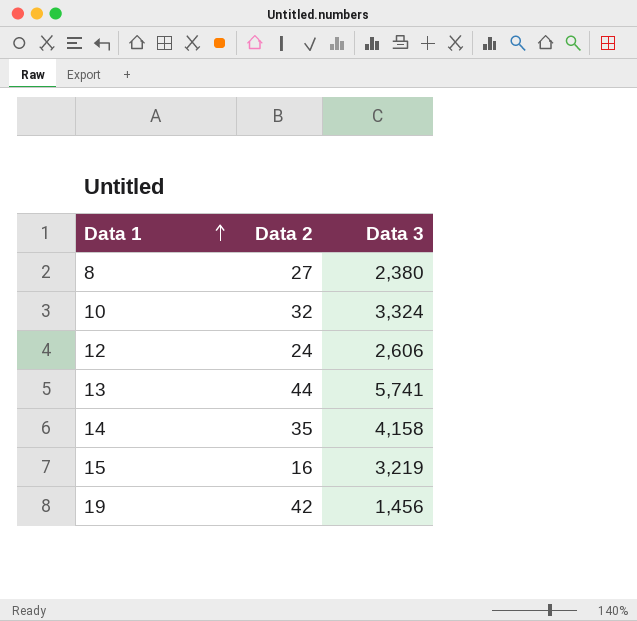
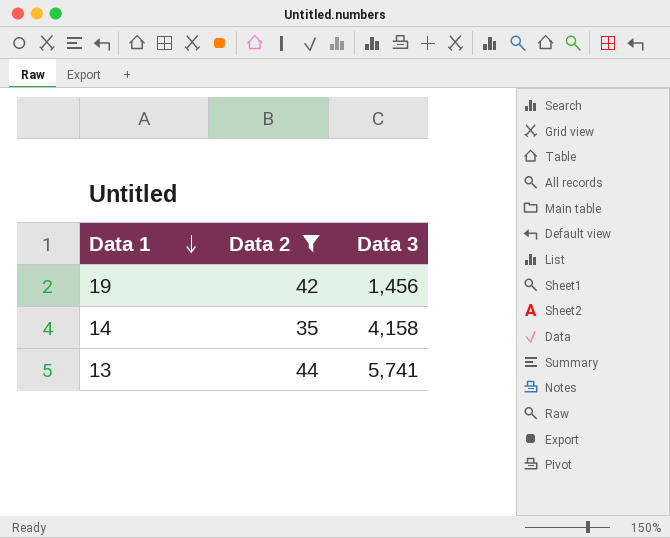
filter: none -> Data 2 >= 35
row order: Data 1 ascending -> Data 1 descending

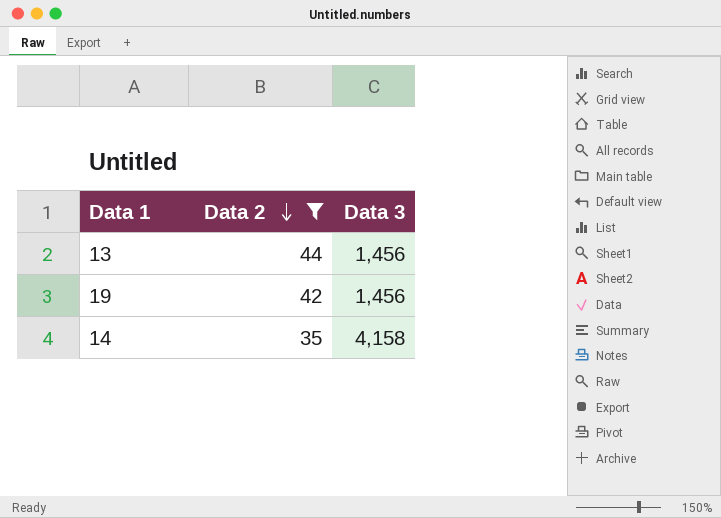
row order: Data 1 descending -> Data 2 descending
13 | Data 3: 5,741 -> 1,456

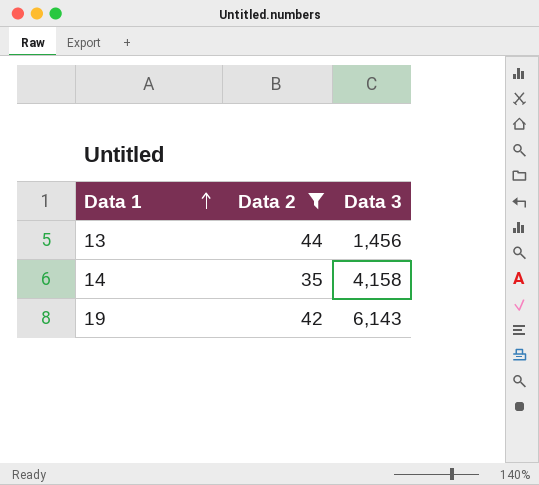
row order: Data 2 descending -> Data 1 ascending
19 | Data 3: 1,456 -> 6,143

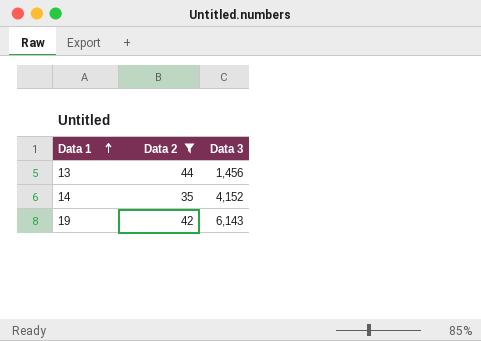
14 | Data 3: 4,158 -> 4,152

